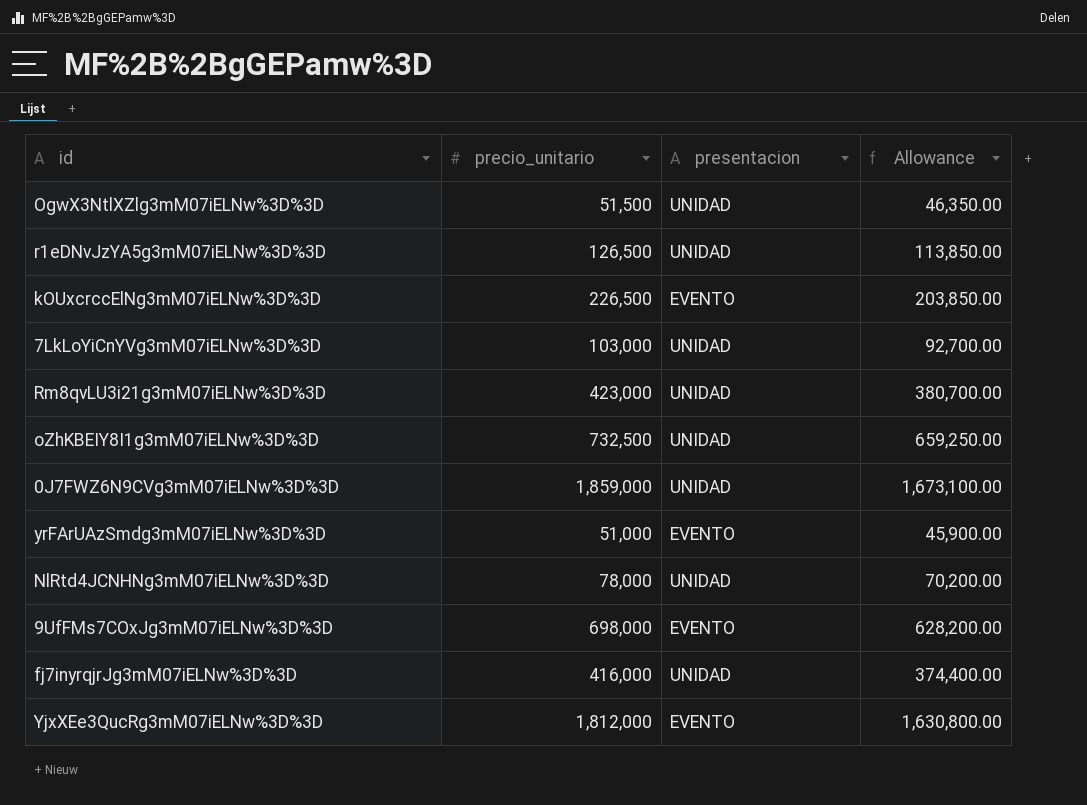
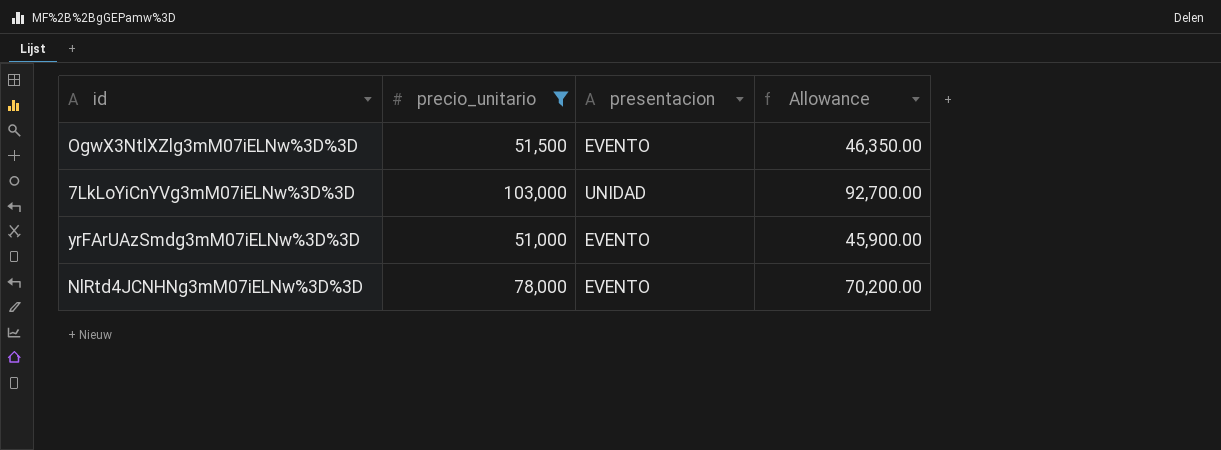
filter: none -> precio_unitario <= 103,000
OgwX3NtlXZlg3mM07iELNw%3D%3D | presentacion: UNIDAD -> EVENTO
NlRtd4JCNHNg3mM07iELNw%3D%3D | presentacion: UNIDAD -> EVENTO

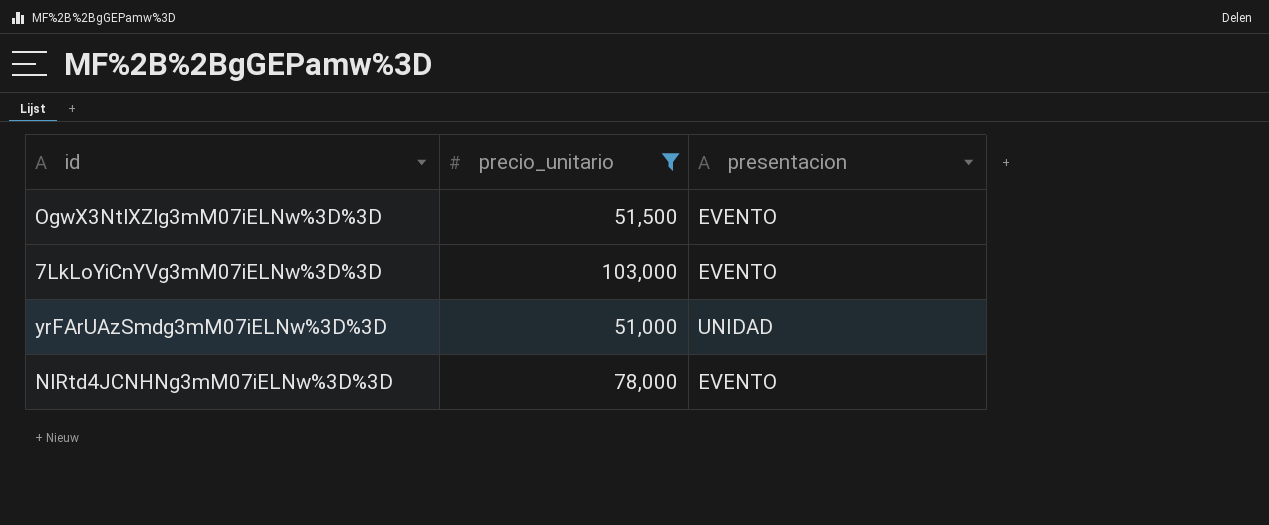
column Allowance | formula: [precio_unitario] * 0.9 -> none
7LkLoYiCnYVg3mM07iELNw%3D%3D | presentacion: UNIDAD -> EVENTO
yrFArUAzSmdg3mM07iELNw%3D%3D | presentacion: EVENTO -> UNIDAD

